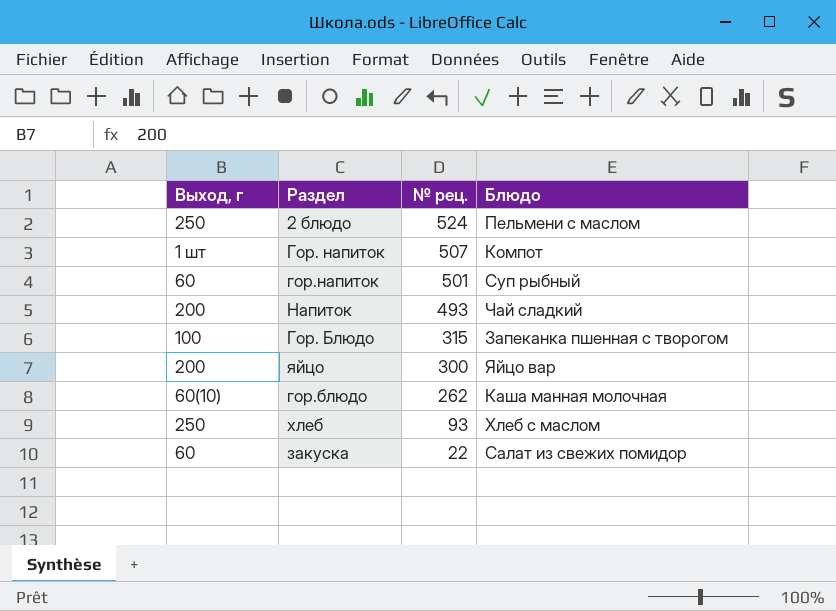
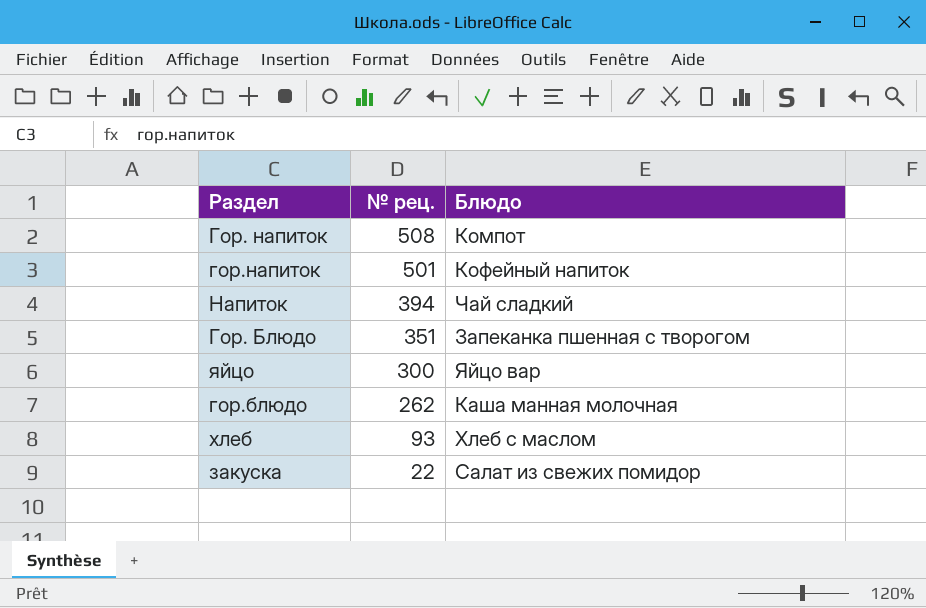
column Выход, г | position: 1 -> none
row 2 блюдо: 250 | 524 | Пельмени с маслом -> none
Гор. напиток | № рец.: 507 -> 508
гор.напиток | Блюдо: Суп рыбный -> Кофейный напиток
Напиток | № рец.: 493 -> 394
Гор. Блюдо | № рец.: 315 -> 351

